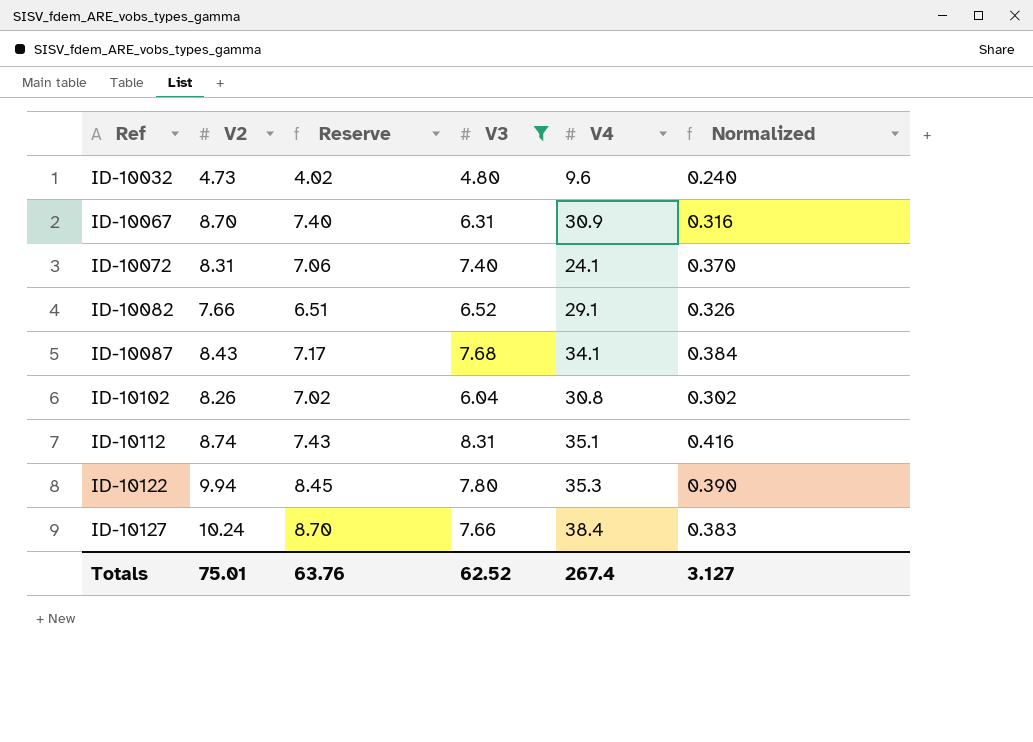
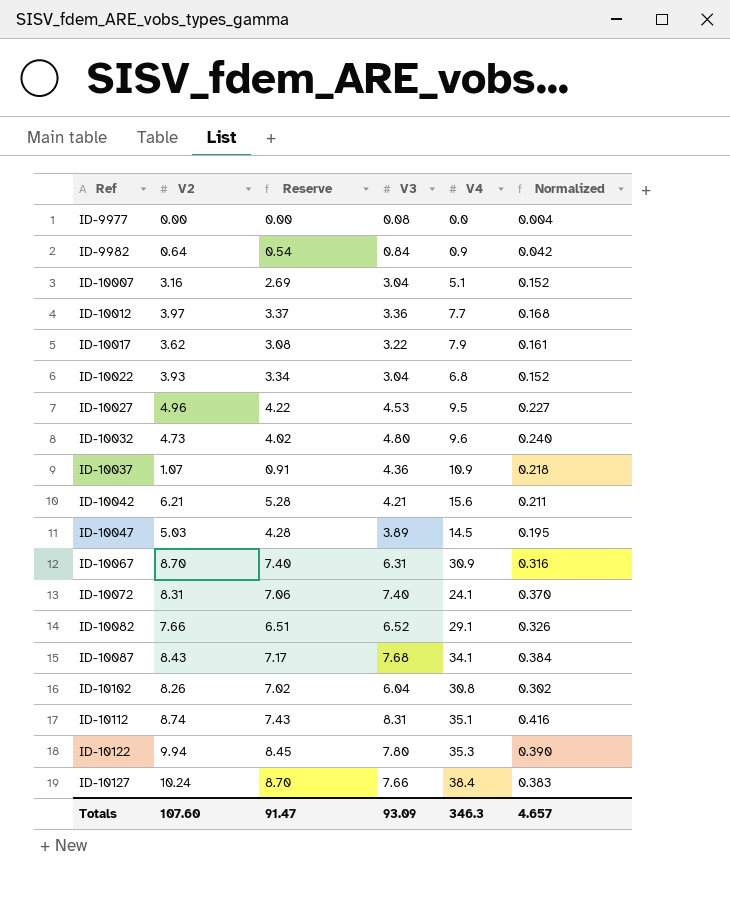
filter: V3 >= 4.80 -> none
Totals | V2: 75.01 -> 107.60
Totals | Reserve: 63.76 -> 91.47
Totals | V3: 62.52 -> 93.09
Totals | V4: 267.4 -> 346.3
Totals | Normalized: 3.127 -> 4.657

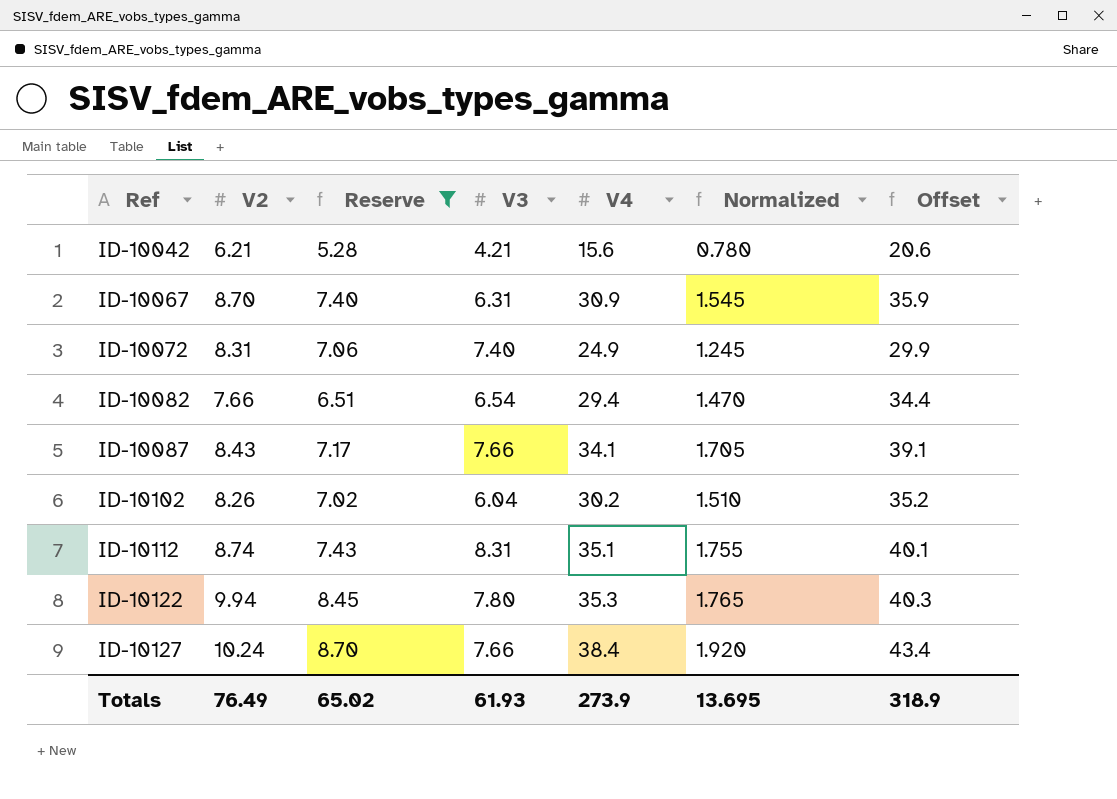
filter: none -> Reserve >= 5.28
column Normalized | formula: [V3] * 0.05 -> [V4] * 0.05
column Offset | formula: none -> [V4] + 5
ID-10072 | V4: 24.1 -> 24.9
ID-10082 | V3: 6.52 -> 6.54
ID-10082 | V4: 29.1 -> 29.4
ID-10087 | V3: 7.68 -> 7.66
ID-10102 | V4: 30.8 -> 30.2
Totals | V2: 107.60 -> 76.49
Totals | Reserve: 91.47 -> 65.02
Totals | V3: 93.09 -> 61.93
Totals | V4: 346.3 -> 273.9
Totals | Normalized: 4.657 -> 13.695

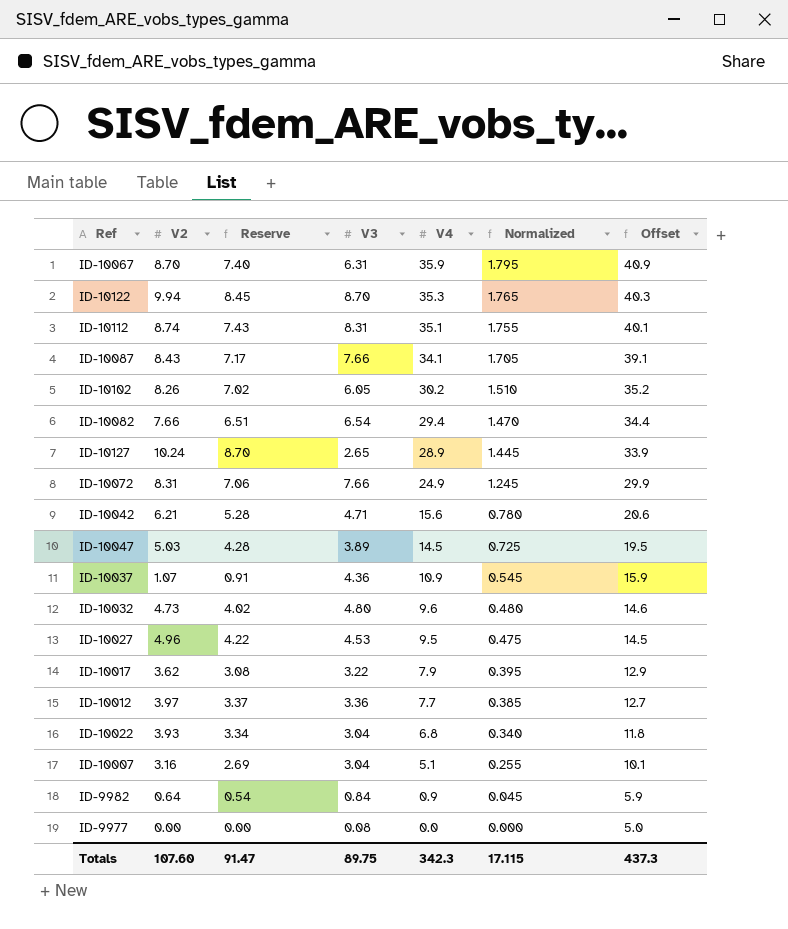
filter: Reserve >= 5.28 -> none
row order: Ref ascending -> V4 descending
ID-10067 | V4: 30.9 -> 35.9
ID-10067 | Normalized: 1.545 -> 1.795
ID-10067 | Offset: 35.9 -> 40.9
ID-10122 | V3: 7.80 -> 8.70
ID-10102 | V3: 6.04 -> 6.05
ID-10127 | V3: 7.66 -> 2.65
ID-10127 | V4: 38.4 -> 28.9
ID-10127 | Normalized: 1.920 -> 1.445
ID-10127 | Offset: 43.4 -> 33.9
ID-10072 | V3: 7.40 -> 7.66
ID-10042 | V3: 4.21 -> 4.71
Totals | V2: 76.49 -> 107.60
Totals | Reserve: 65.02 -> 91.47
Totals | V3: 61.93 -> 89.75
Totals | V4: 273.9 -> 342.3
Totals | Normalized: 13.695 -> 17.115
Totals | Offset: 318.9 -> 437.3

